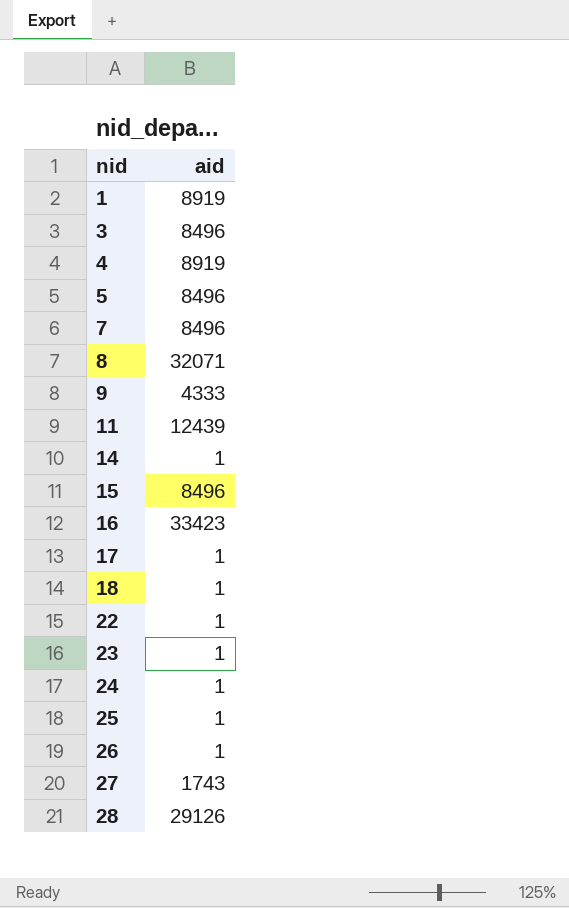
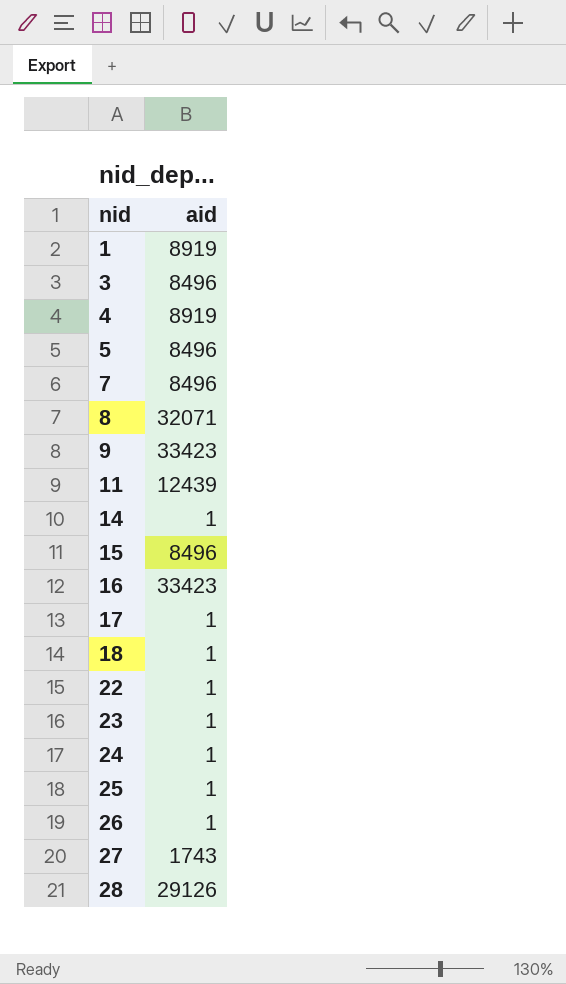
9 | aid: 4333 -> 33423

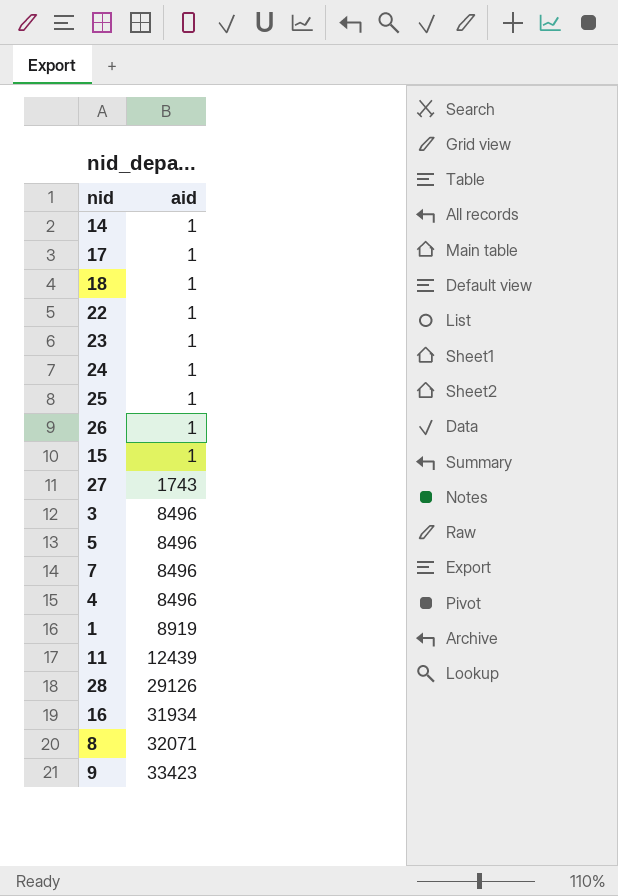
row order: nid ascending -> aid ascending
15 | aid: 8496 -> 1
4 | aid: 8919 -> 8496
16 | aid: 33423 -> 31934

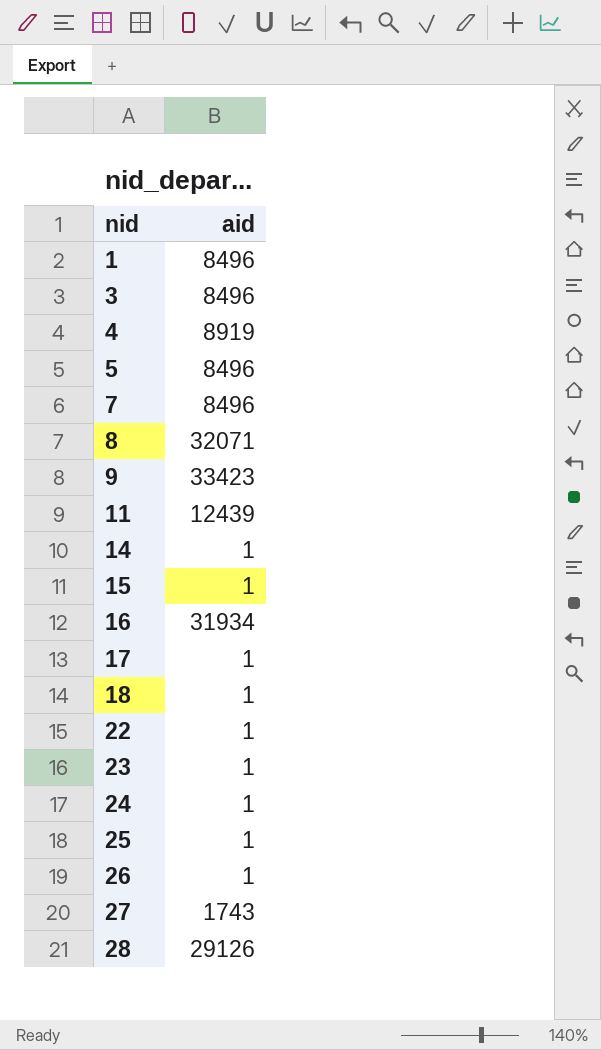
row order: aid ascending -> nid ascending
1 | aid: 8919 -> 8496
4 | aid: 8496 -> 8919

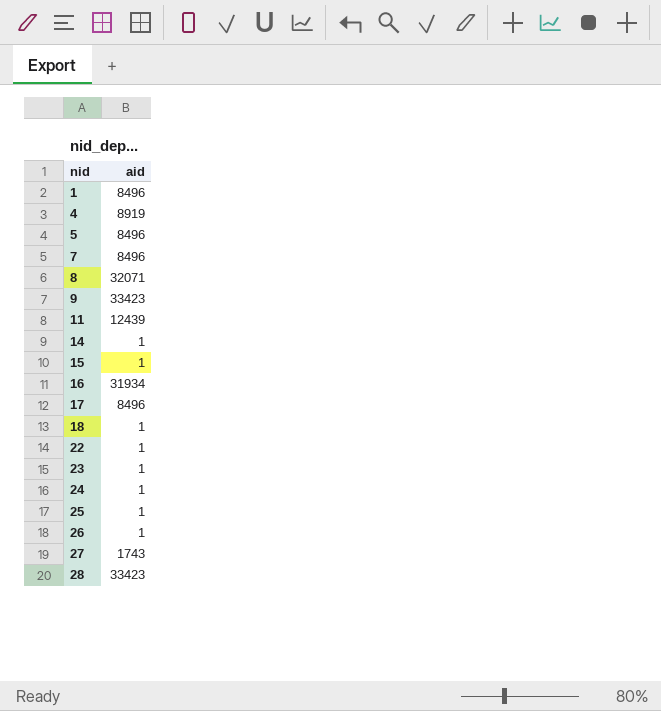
row 3: 8496 -> none
17 | aid: 1 -> 8496
28 | aid: 29126 -> 33423

